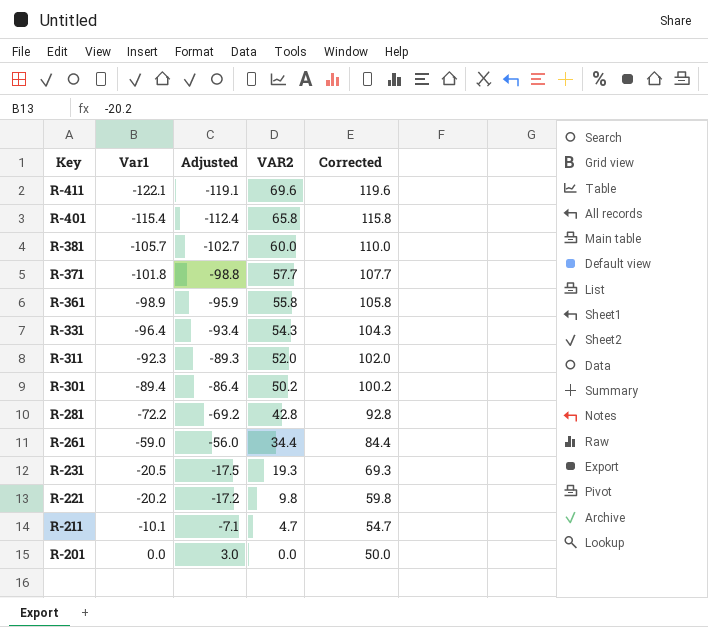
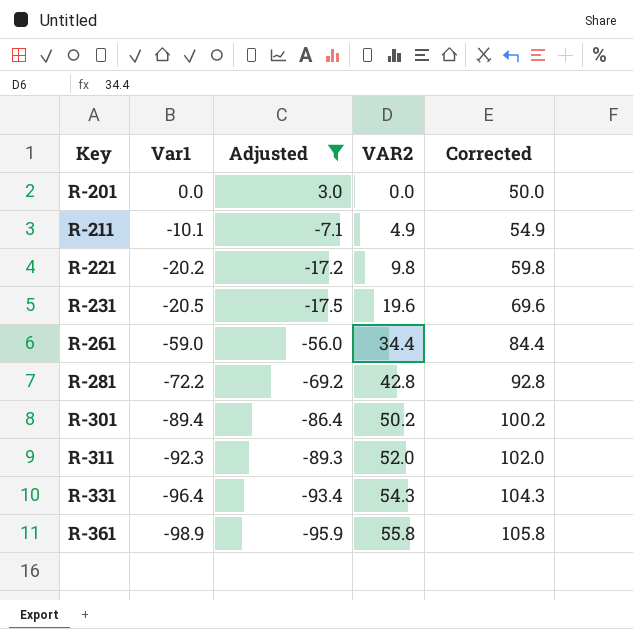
filter: none -> Adjusted >= -95.9
row order: Key descending -> Key ascending
R-211 | VAR2: 4.7 -> 4.9
R-211 | Corrected: 54.7 -> 54.9
R-231 | VAR2: 19.3 -> 19.6
R-231 | Corrected: 69.3 -> 69.6

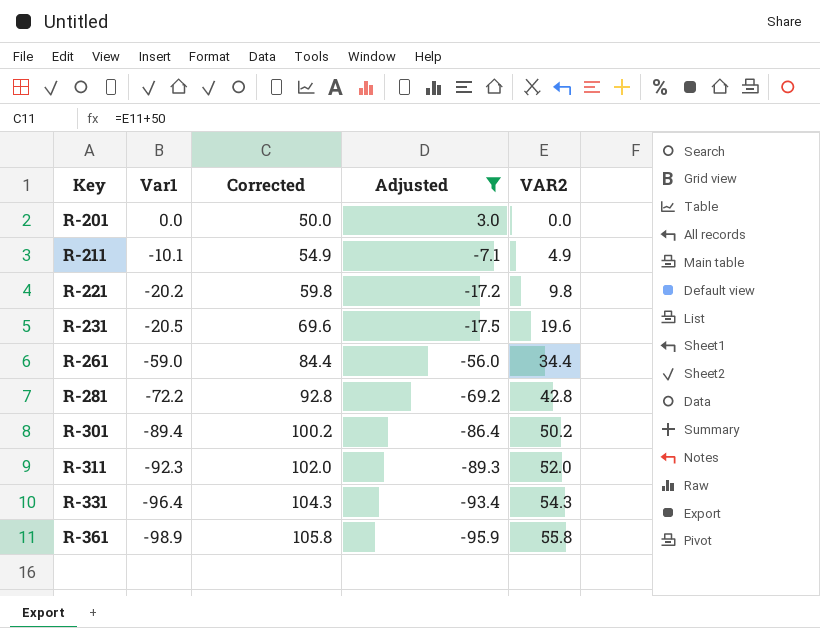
column Corrected | position: 5 -> 3

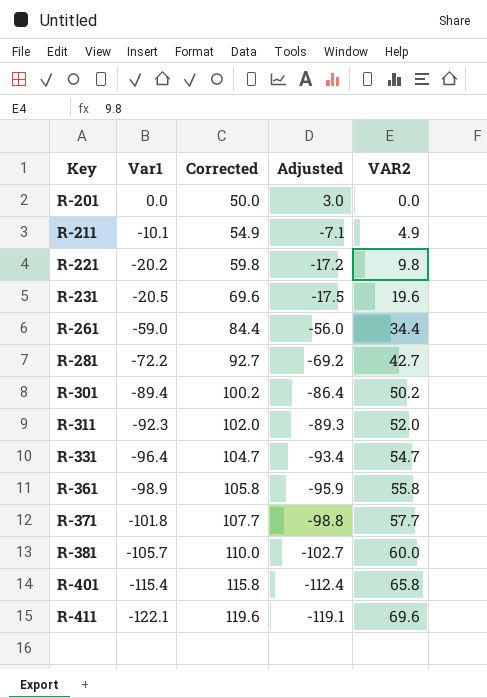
filter: Adjusted >= -95.9 -> none
R-281 | Corrected: 92.8 -> 92.7
R-281 | VAR2: 42.8 -> 42.7
R-331 | Corrected: 104.3 -> 104.7
R-331 | VAR2: 54.3 -> 54.7

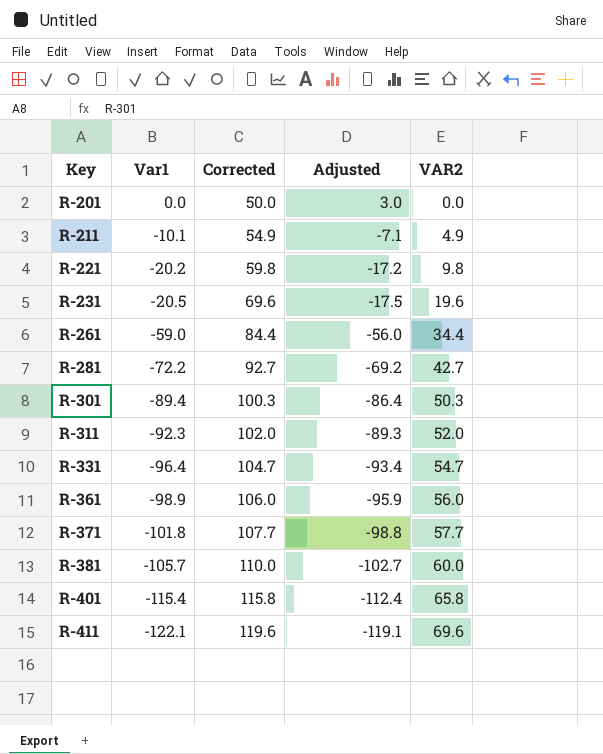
R-301 | Corrected: 100.2 -> 100.3
R-301 | VAR2: 50.2 -> 50.3
R-361 | Corrected: 105.8 -> 106.0
R-361 | VAR2: 55.8 -> 56.0

